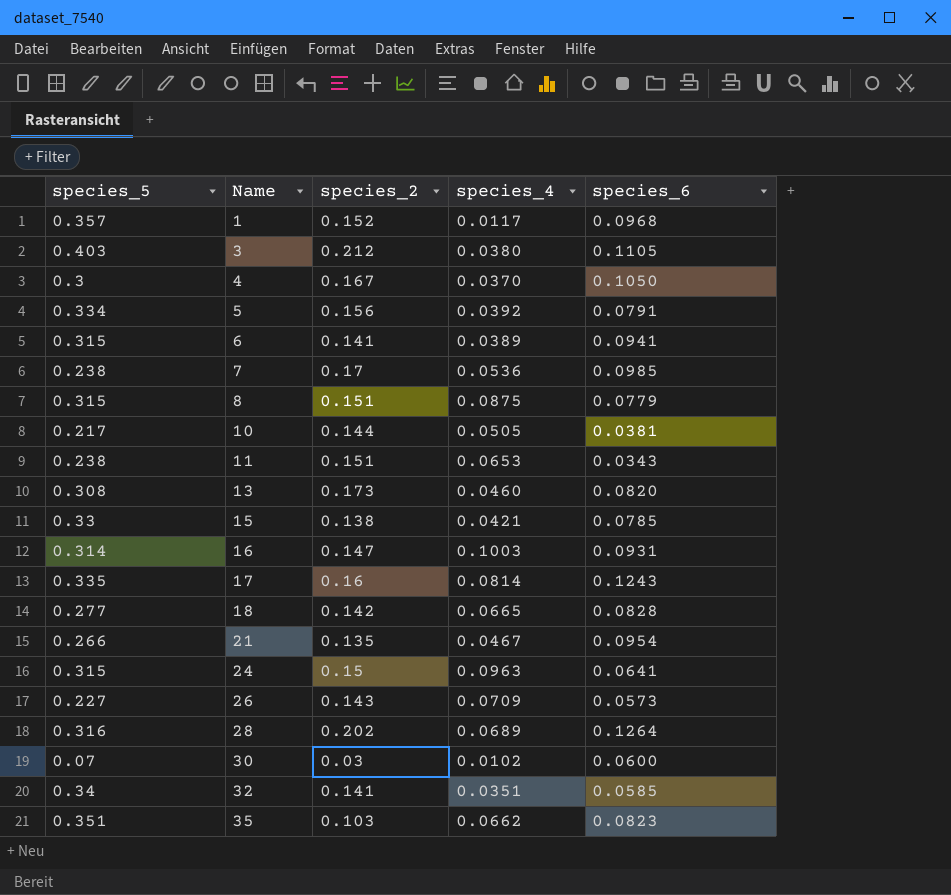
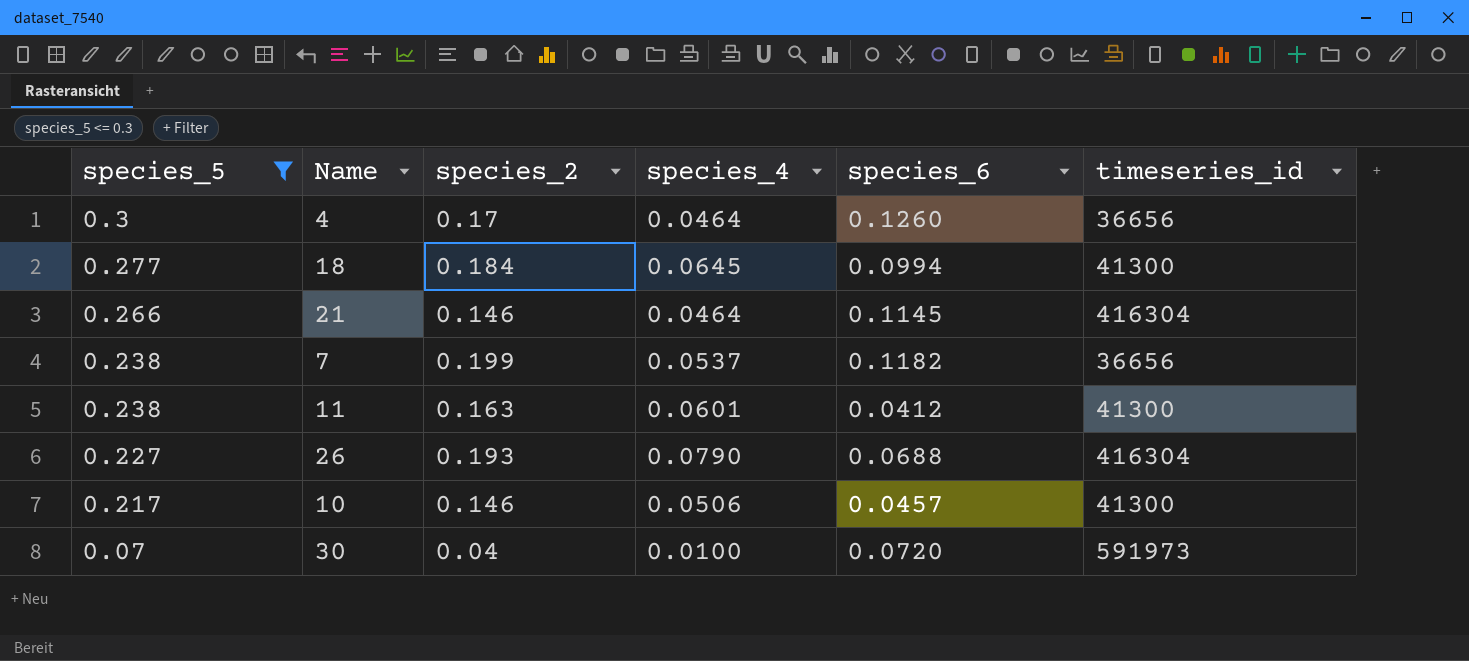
filter: none -> species_5 <= 0.3
row order: Name ascending -> species_5 descending
column timeseries_id | position: none -> 6
4 | species_2: 0.167 -> 0.17
4 | species_4: 0.0370 -> 0.0464
4 | species_6: 0.1050 -> 0.1260
18 | species_2: 0.142 -> 0.184
18 | species_4: 0.0665 -> 0.0645
18 | species_6: 0.0828 -> 0.0994
21 | species_2: 0.135 -> 0.146
21 | species_4: 0.0467 -> 0.0464
21 | species_6: 0.0954 -> 0.1145
7 | species_2: 0.17 -> 0.199
7 | species_4: 0.0536 -> 0.0537
7 | species_6: 0.0985 -> 0.1182
11 | species_2: 0.151 -> 0.163
11 | species_4: 0.0653 -> 0.0601
11 | species_6: 0.0343 -> 0.0412
26 | species_2: 0.143 -> 0.193
26 | species_4: 0.0709 -> 0.0790
26 | species_6: 0.0573 -> 0.0688
10 | species_2: 0.144 -> 0.146
10 | species_4: 0.0505 -> 0.0506
10 | species_6: 0.0381 -> 0.0457
30 | species_2: 0.03 -> 0.04
30 | species_4: 0.0102 -> 0.0100
30 | species_6: 0.0600 -> 0.0720

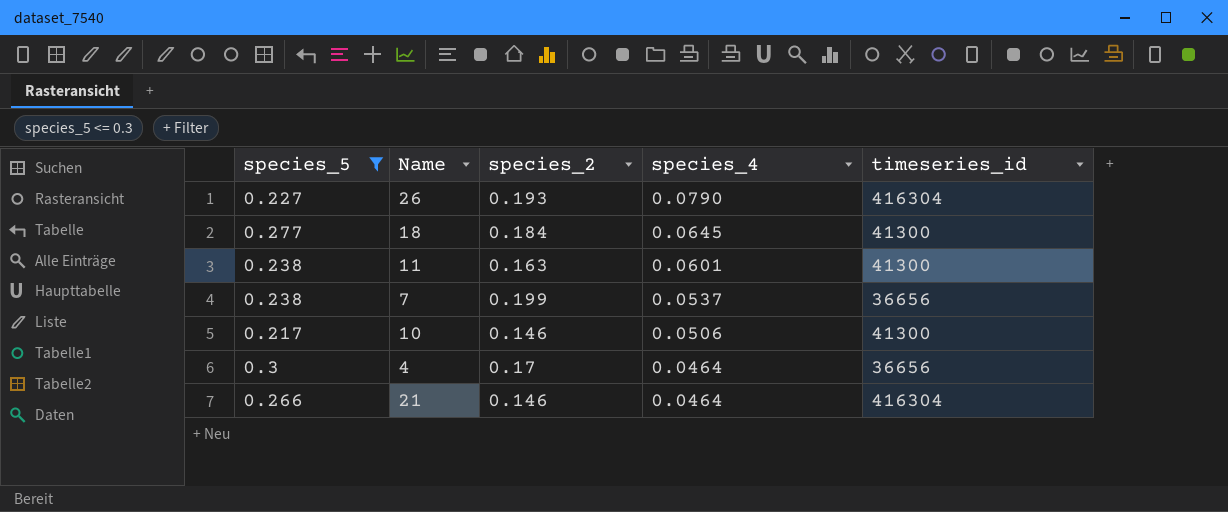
row order: species_5 descending -> species_4 descending
column species_6 | position: 5 -> none
row 30: 0.07 | 0.04 | 0.0100 | 0.0720 | 591973 -> none

